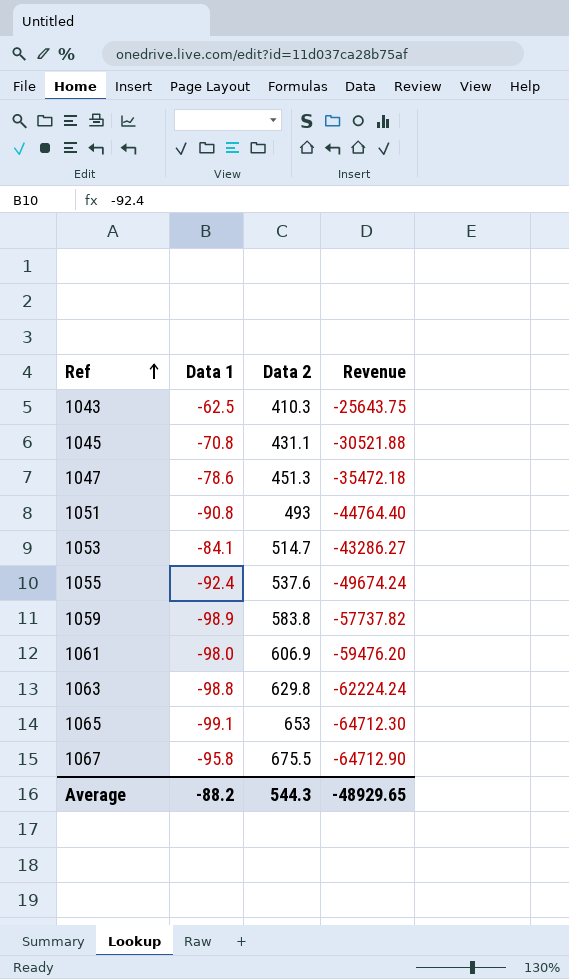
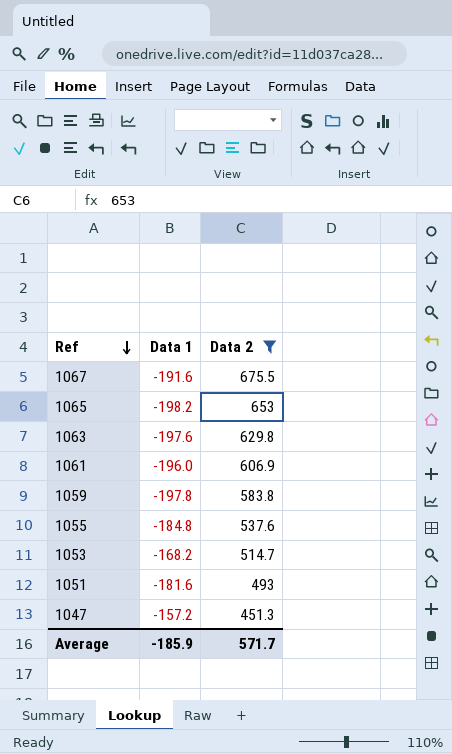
filter: none -> Data 2 >= 451.3
row order: Ref ascending -> Ref descending
column Revenue | formula: [Data 1] * [Data 2] -> none
1067 | Data 1: -95.8 -> -191.6
1065 | Data 1: -99.1 -> -198.2
1063 | Data 1: -98.8 -> -197.6
1061 | Data 1: -98.0 -> -196.0
1059 | Data 1: -98.9 -> -197.8
1055 | Data 1: -92.4 -> -184.8
1053 | Data 1: -84.1 -> -168.2
1051 | Data 1: -90.8 -> -181.6
1047 | Data 1: -78.6 -> -157.2
Average | Data 1: -88.2 -> -185.9
Average | Data 2: 544.3 -> 571.7

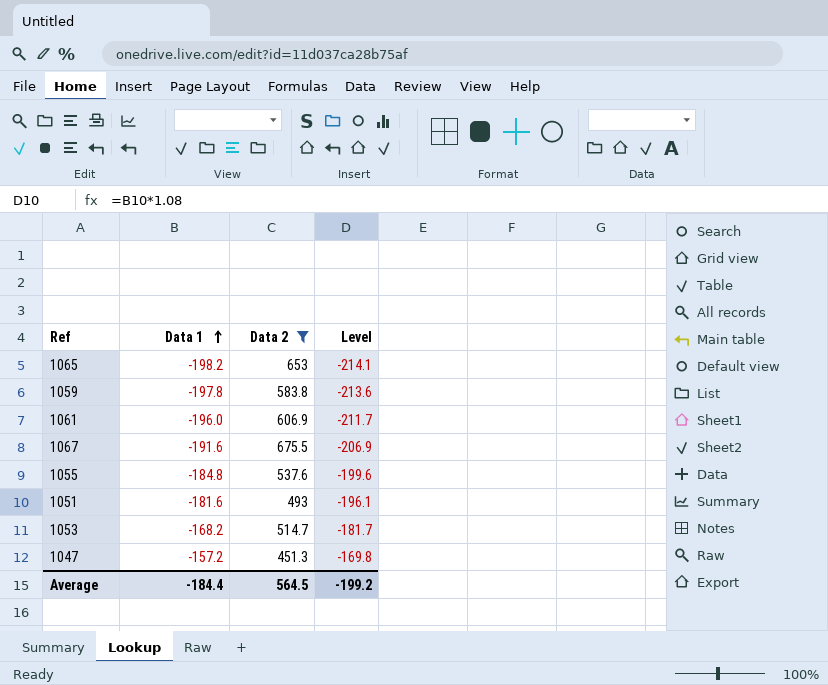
row order: Ref descending -> Data 1 ascending
column Level | formula: none -> [Data 1] * 1.08
row 1063: -197.6 | 629.8 -> none
Average | Data 1: -185.9 -> -184.4
Average | Data 2: 571.7 -> 564.5

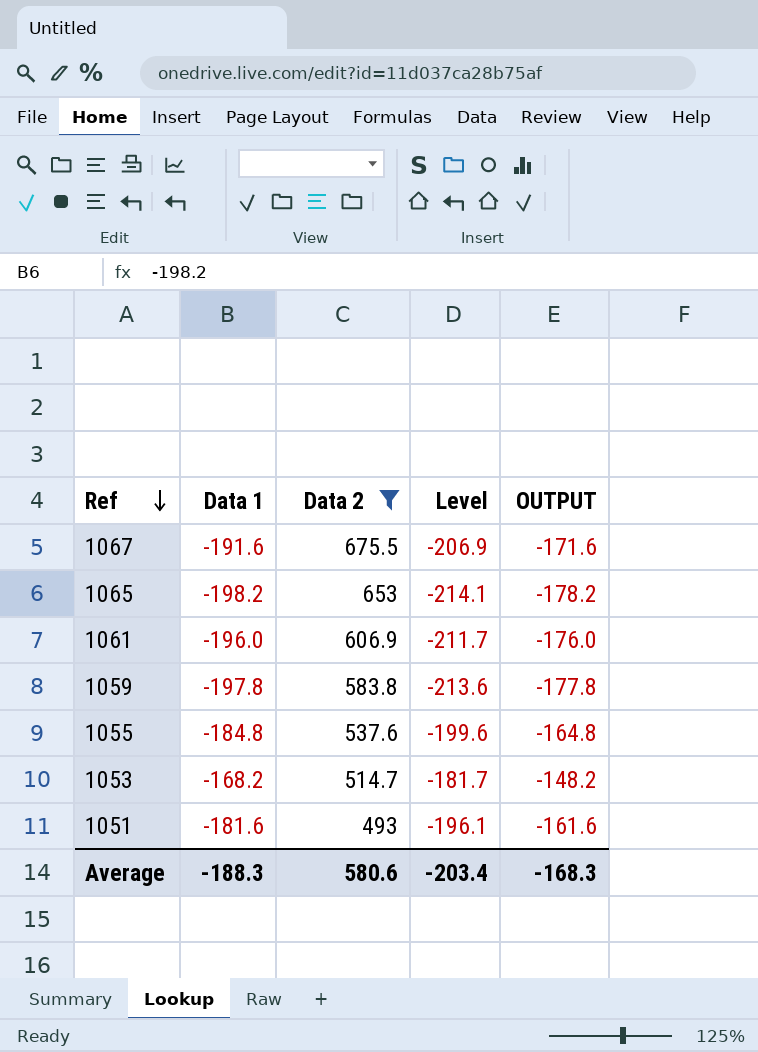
row order: Data 1 ascending -> Ref descending
column OUTPUT | formula: none -> [Data 1] + 20
row 1047: -157.2 | 451.3 | -169.8 -> none
Average | Data 1: -184.4 -> -188.3
Average | Data 2: 564.5 -> 580.6
Average | Level: -199.2 -> -203.4

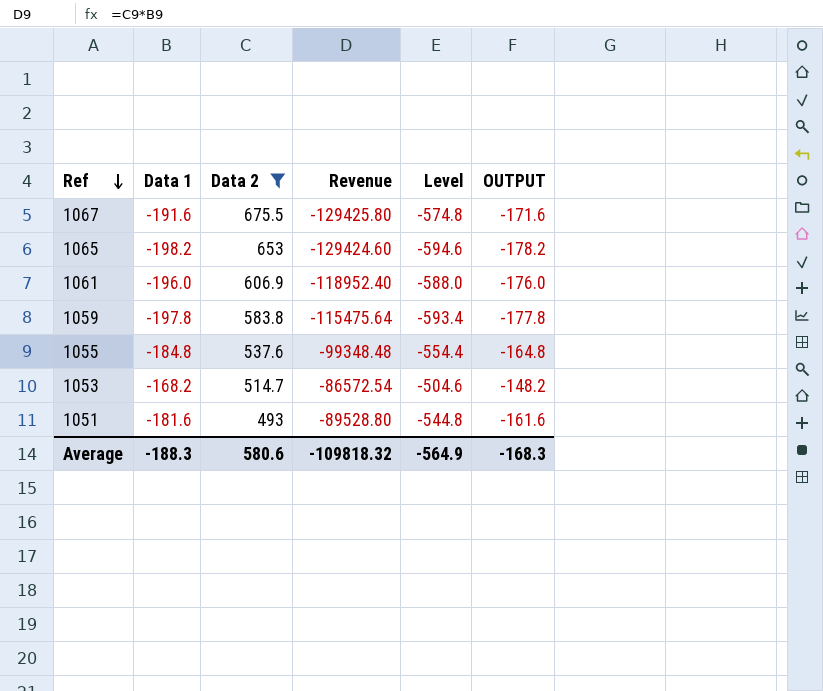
column Revenue | formula: none -> [Data 1] * [Data 2]
column Level | formula: [Data 1] * 1.08 -> [Data 1] * 3
Average | Level: -203.4 -> -564.9

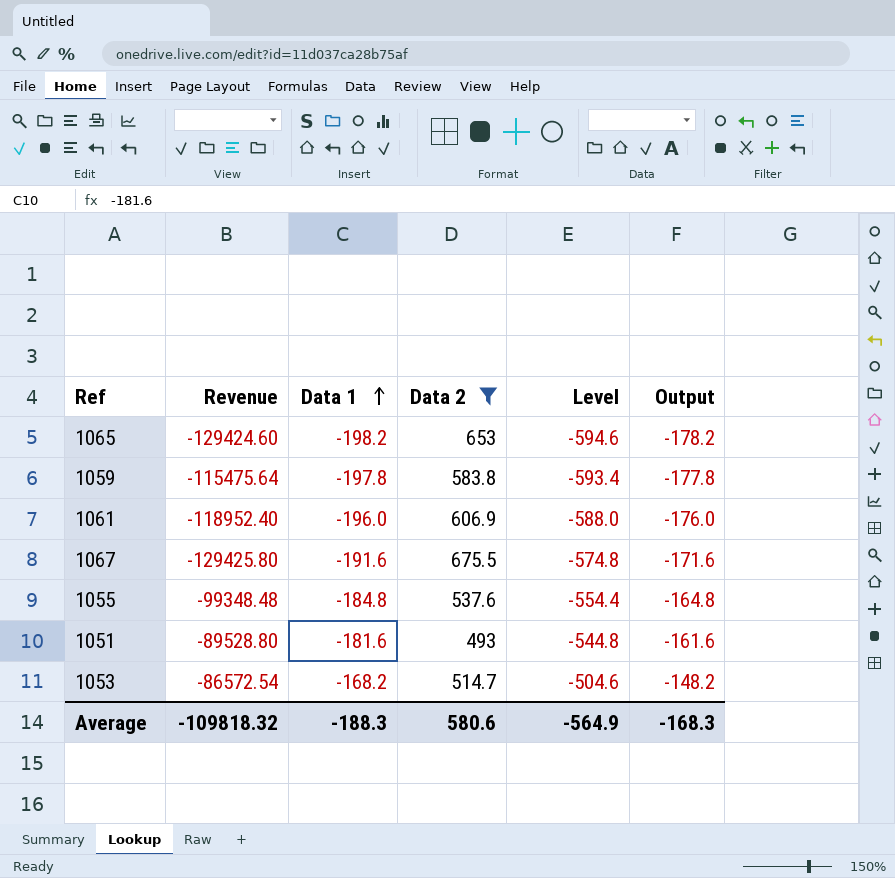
row order: Ref descending -> Data 1 ascending
column Revenue | position: 4 -> 2
column name: OUTPUT -> Output

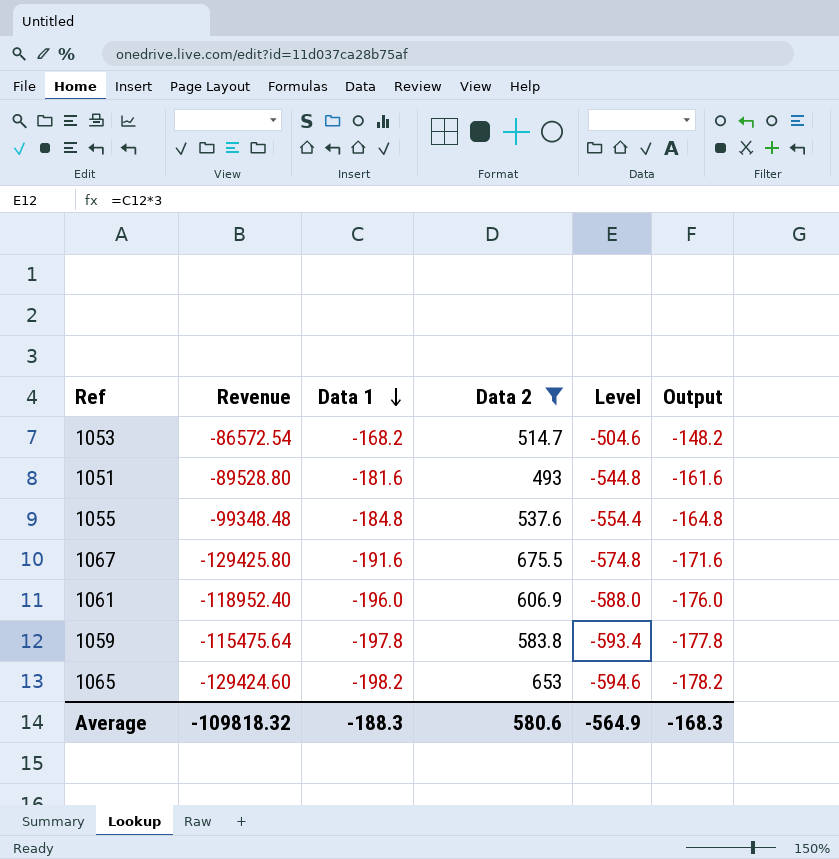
row order: Data 1 ascending -> Data 1 descending

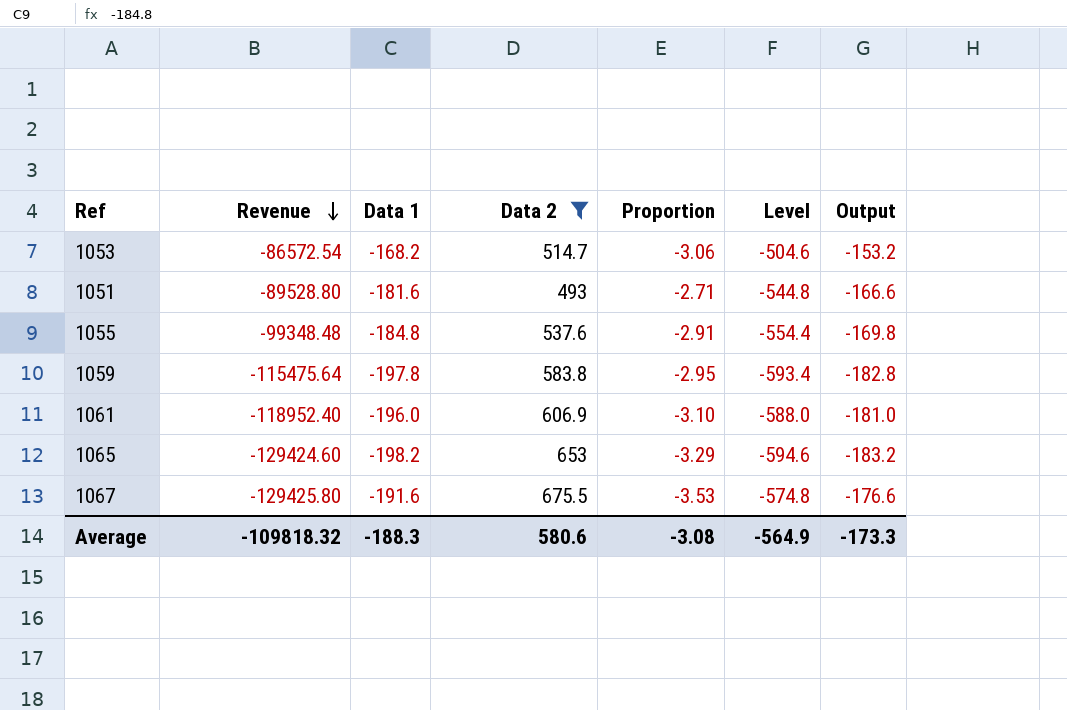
row order: Data 1 descending -> Revenue descending
column Proportion | formula: none -> [Data 2] / [Data 1]
column Output | formula: [Data 1] + 20 -> [Data 1] + 15
Average | Output: -168.3 -> -173.3

